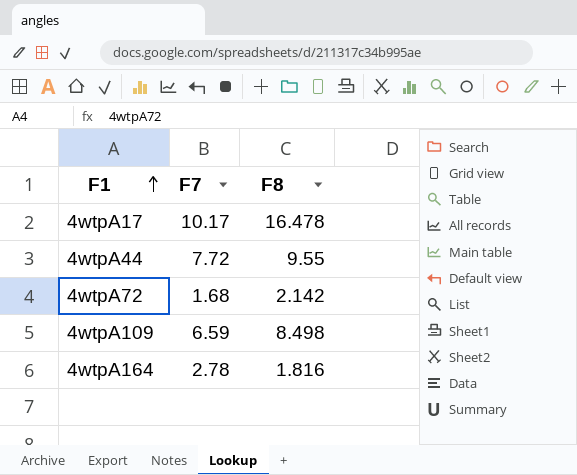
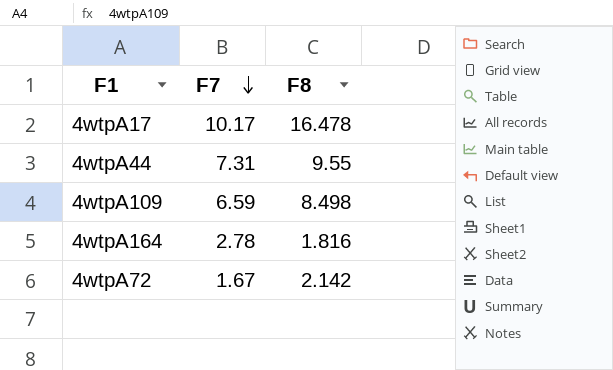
row order: F1 ascending -> F7 descending
4wtpA44 | F7: 7.72 -> 7.31
4wtpA72 | F7: 1.68 -> 1.67

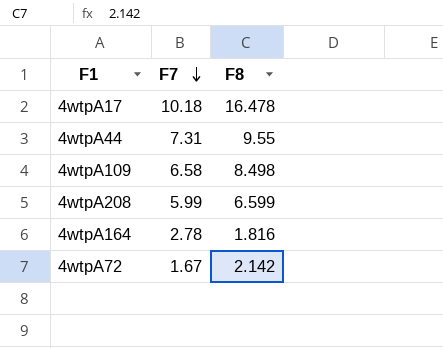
4wtpA17 | F7: 10.17 -> 10.18
4wtpA109 | F7: 6.59 -> 6.58
row 4wtpA208: none -> 5.99 | 6.599

